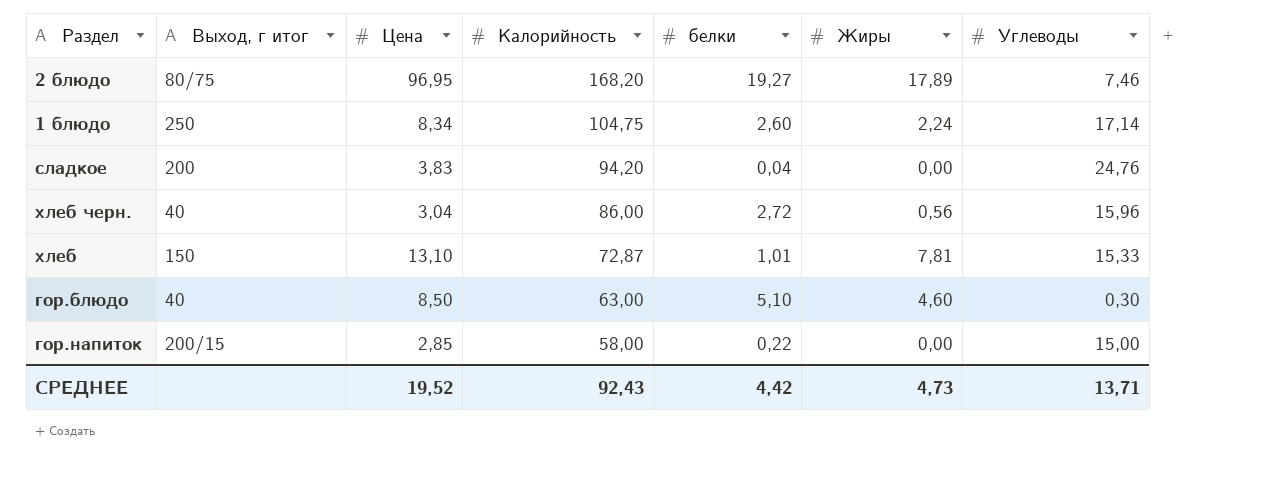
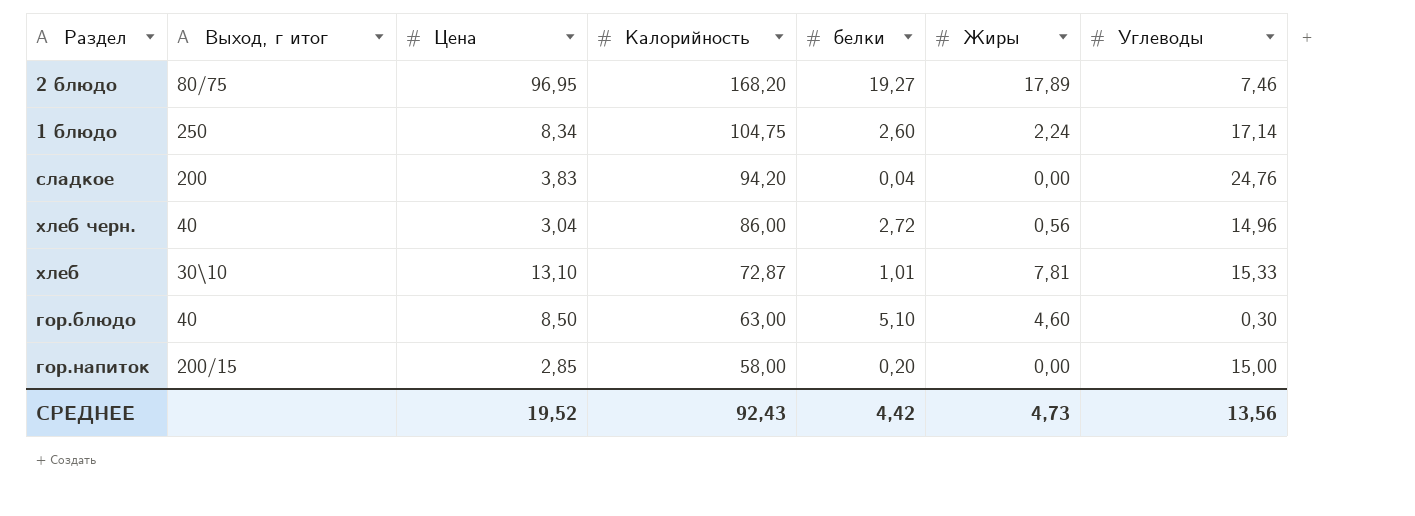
хлеб черн. | Углеводы: 15,96 -> 14,96
хлеб | Выход, г итог: 150 -> 30\10
гор.напиток | белки: 0,22 -> 0,20
СРЕДНЕЕ | Углеводы: 13,71 -> 13,56

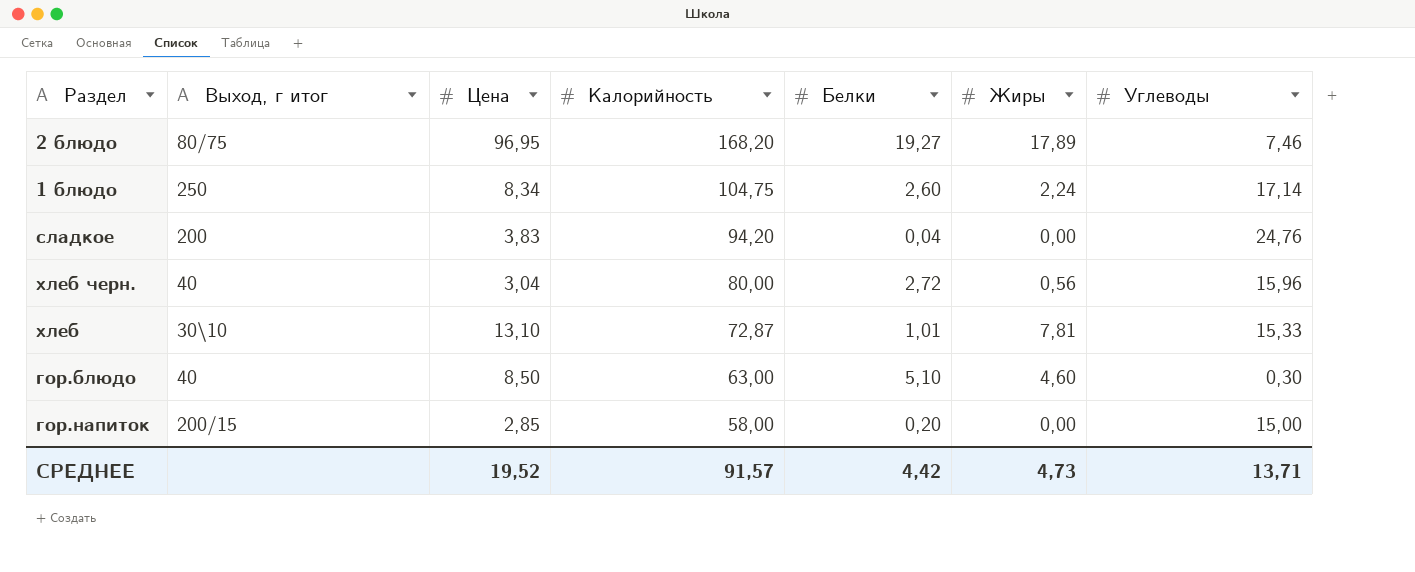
column name: белки -> Белки
хлеб черн. | Калорийность: 86,00 -> 80,00
хлеб черн. | Углеводы: 14,96 -> 15,96
СРЕДНЕЕ | Калорийность: 92,43 -> 91,57
СРЕДНЕЕ | Углеводы: 13,56 -> 13,71

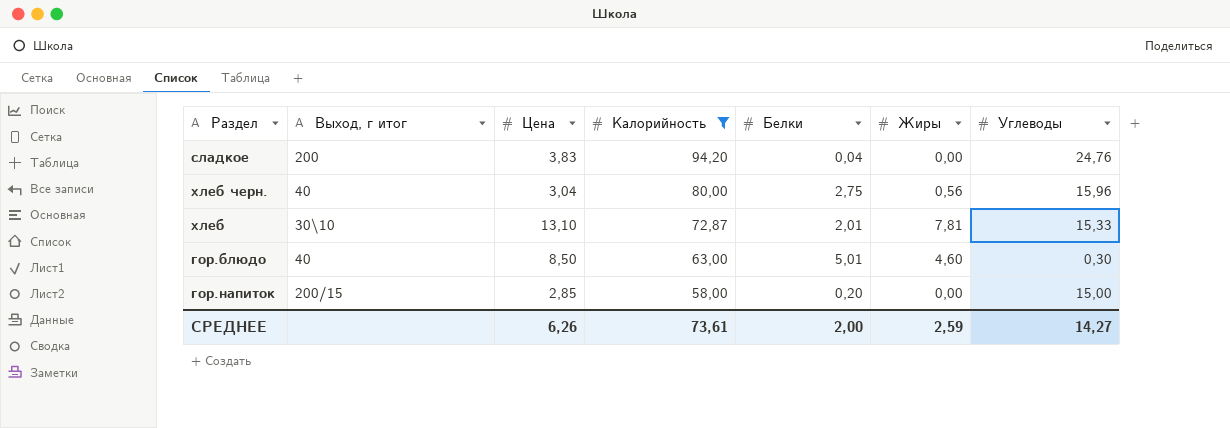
filter: none -> Калорийность <= 94,20
хлеб черн. | Белки: 2,72 -> 2,75
хлеб | Белки: 1,01 -> 2,01
гор.блюдо | Белки: 5,10 -> 5,01
СРЕДНЕЕ | Цена: 19,52 -> 6,26
СРЕДНЕЕ | Калорийность: 91,57 -> 73,61
СРЕДНЕЕ | Белки: 4,42 -> 2,00
СРЕДНЕЕ | Жиры: 4,73 -> 2,59
СРЕДНЕЕ | Углеводы: 13,71 -> 14,27

